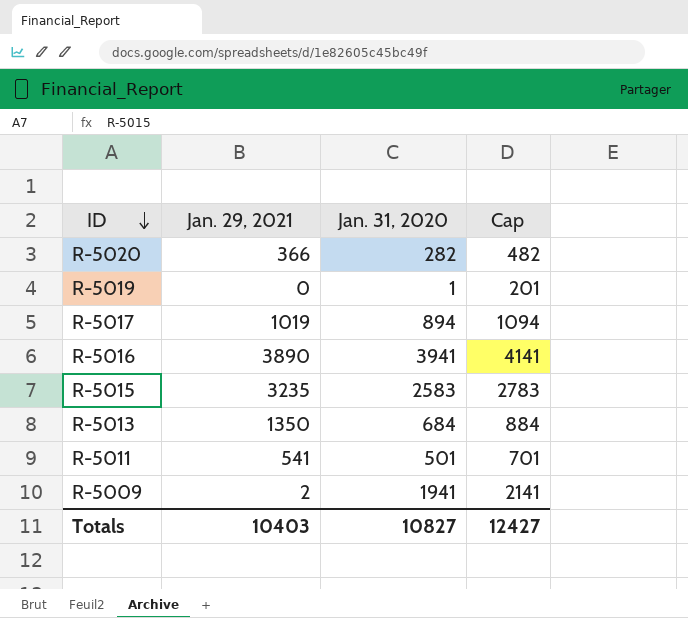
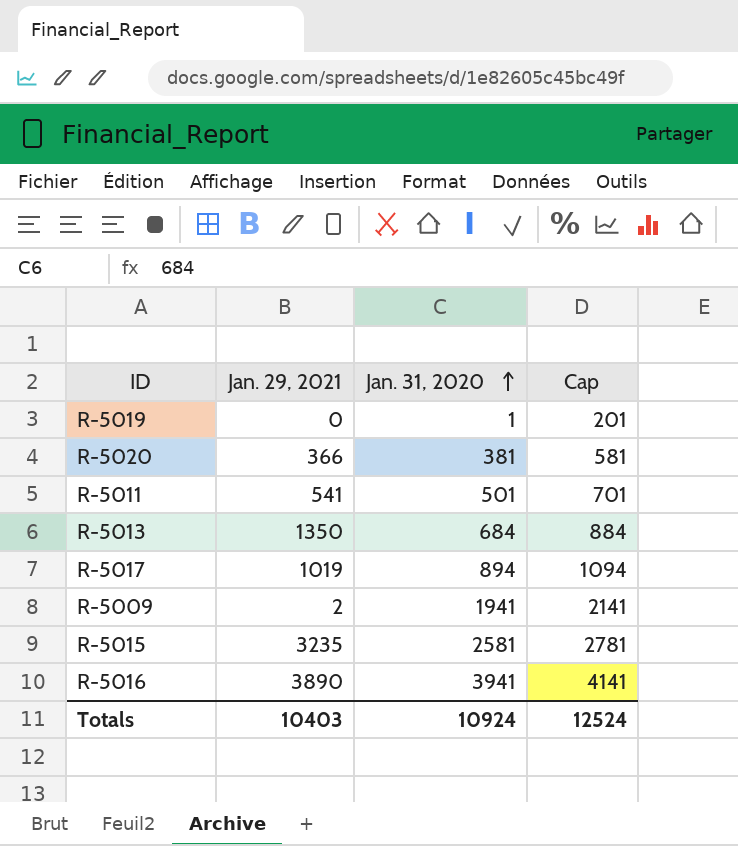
row order: ID descending -> Jan. 31, 2020 ascending
R-5020 | Jan. 31, 2020: 282 -> 381
R-5020 | Cap: 482 -> 581
R-5015 | Jan. 31, 2020: 2583 -> 2581
R-5015 | Cap: 2783 -> 2781
Totals | Jan. 31, 2020: 10827 -> 10924
Totals | Cap: 12427 -> 12524

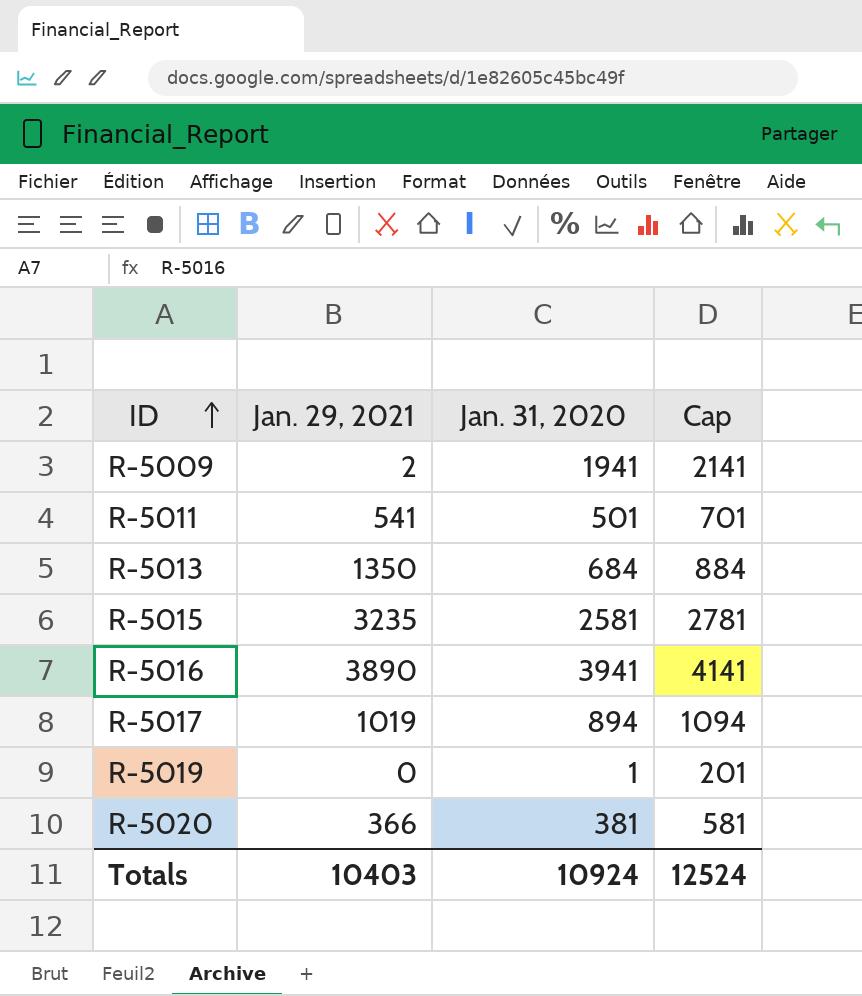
row order: Jan. 31, 2020 ascending -> ID ascending

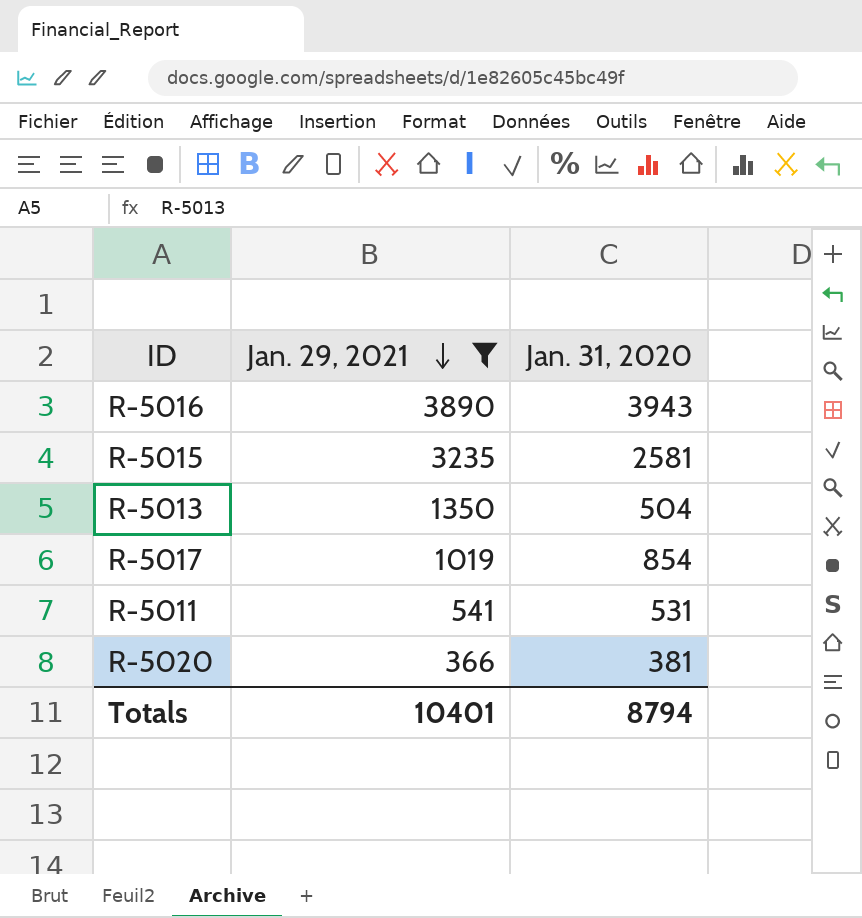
filter: none -> Jan. 29, 2021 >= 366
row order: ID ascending -> Jan. 29, 2021 descending
column Cap | formula: [Jan. 31, 2020] + 200 -> none
R-5016 | Jan. 31, 2020: 3941 -> 3943
R-5013 | Jan. 31, 2020: 684 -> 504
R-5017 | Jan. 31, 2020: 894 -> 854
R-5011 | Jan. 31, 2020: 501 -> 531
Totals | Jan. 29, 2021: 10403 -> 10401
Totals | Jan. 31, 2020: 10924 -> 8794

